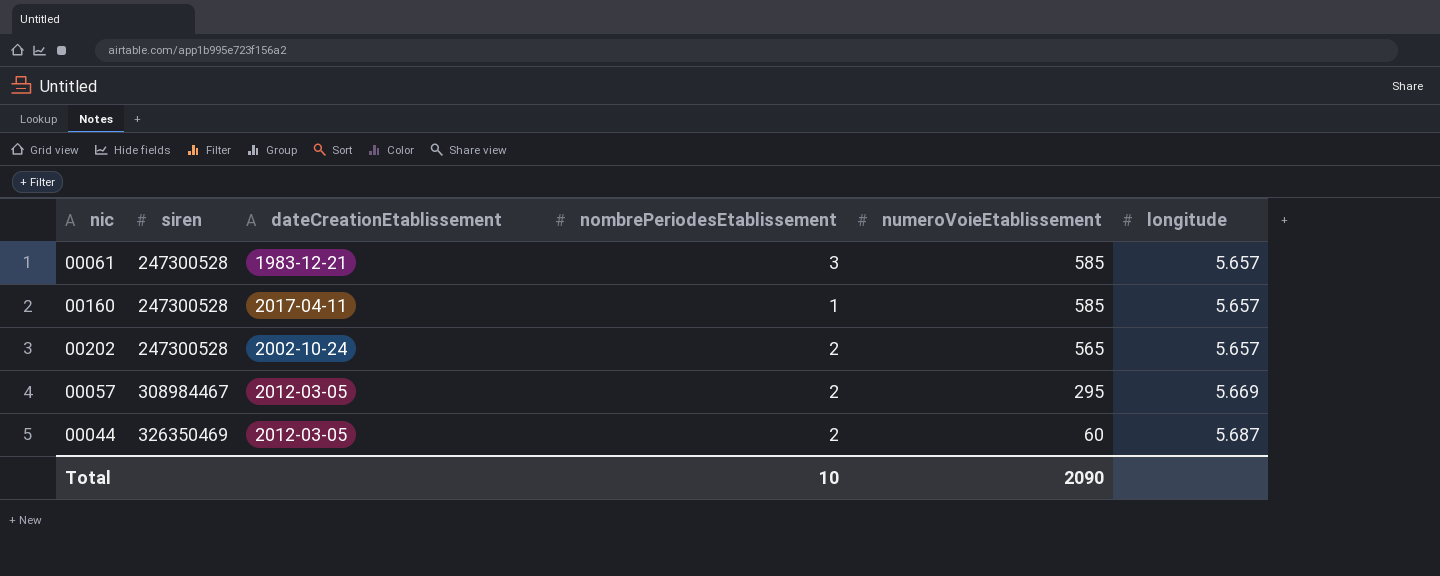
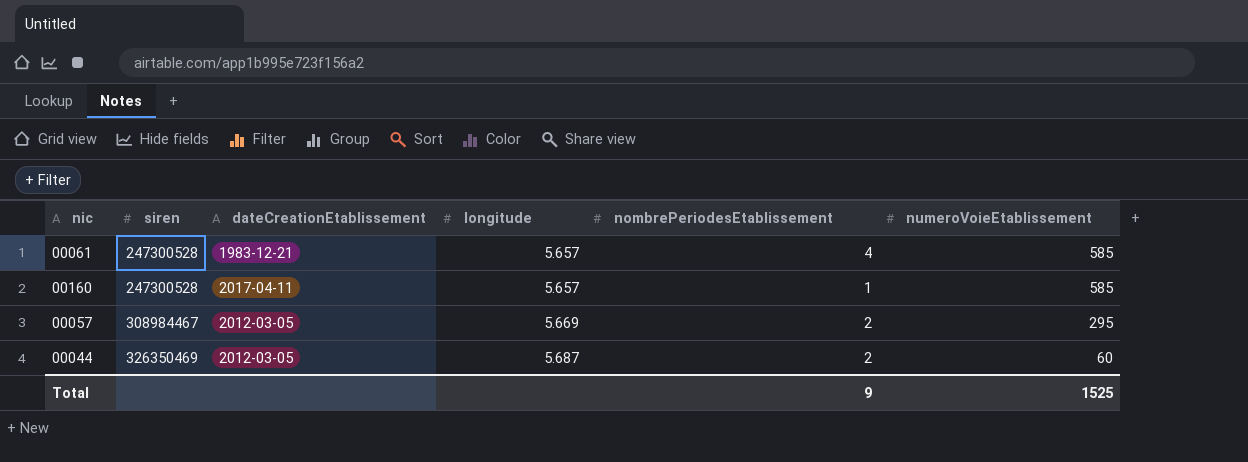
column longitude | position: 6 -> 4
row 00202: 247300528 | 2002-10-24 | 2 | 565 | 5.657 -> none
00061 | nombrePeriodesEtablissement: 3 -> 4
Total | nombrePeriodesEtablissement: 10 -> 9
Total | numeroVoieEtablissement: 2090 -> 1525

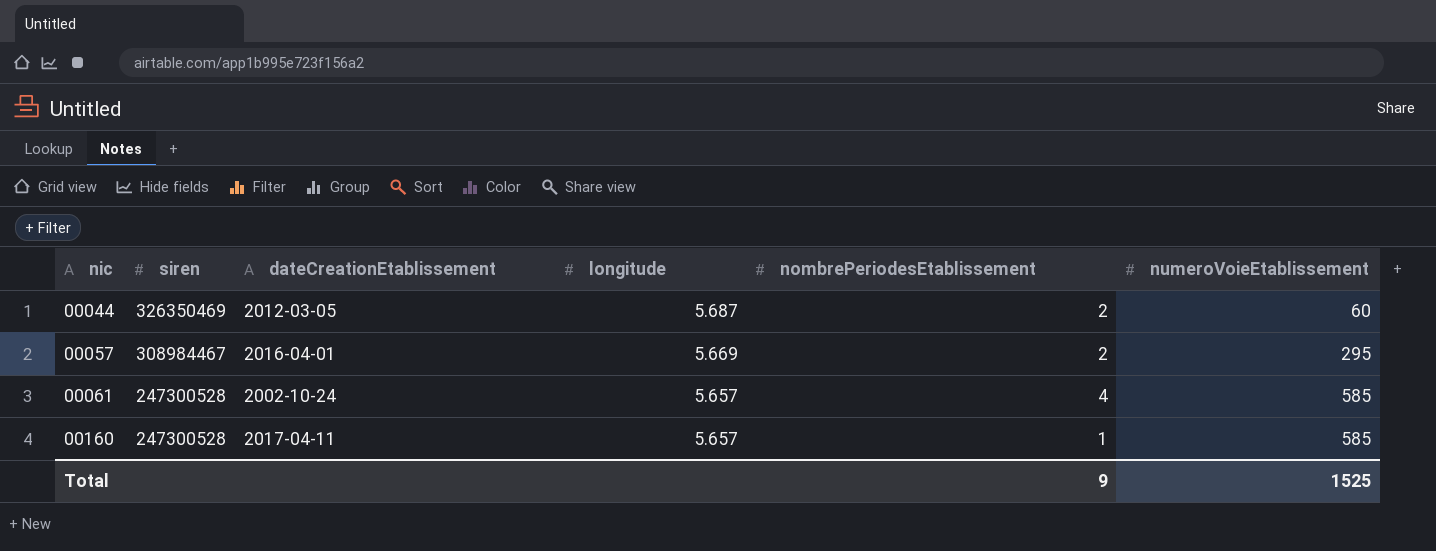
row order: siren ascending -> nic ascending
00057 | dateCreationEtablissement: 2012-03-05 -> 2016-04-01
00061 | dateCreationEtablissement: 1983-12-21 -> 2002-10-24

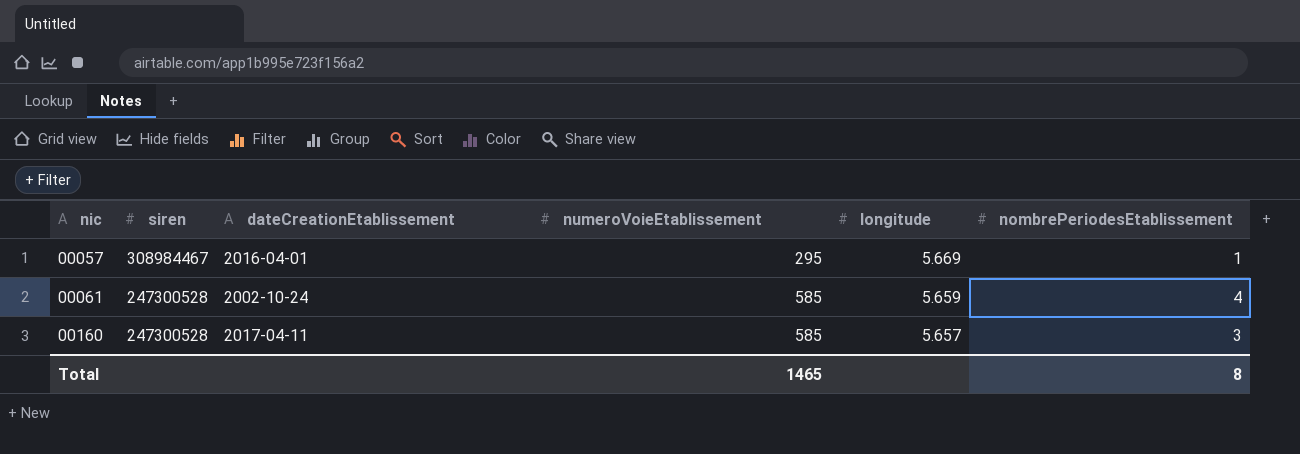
column numeroVoieEtablissement | position: 6 -> 4
row 00044: 326350469 | 2012-03-05 | 5.687 | 2 | 60 -> none
00057 | nombrePeriodesEtablissement: 2 -> 1
00061 | longitude: 5.657 -> 5.659
00160 | nombrePeriodesEtablissement: 1 -> 3
Total | numeroVoieEtablissement: 1525 -> 1465
Total | nombrePeriodesEtablissement: 9 -> 8

